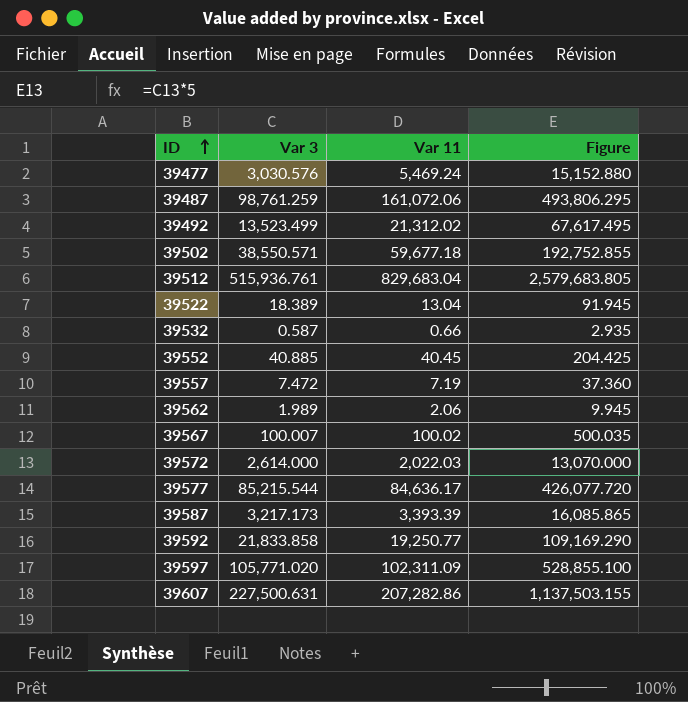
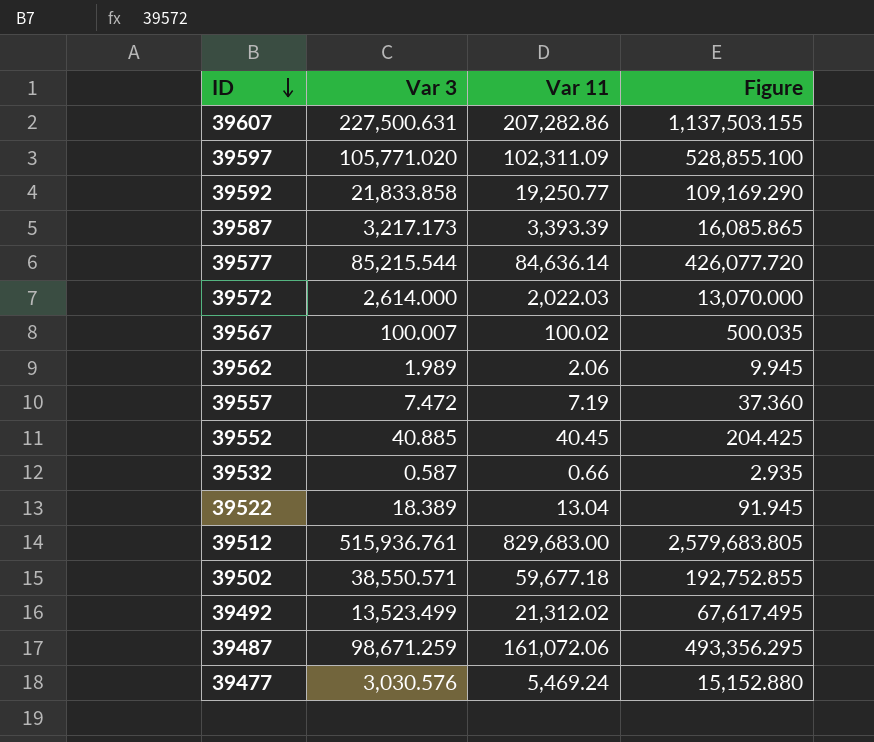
row order: ID ascending -> ID descending
39577 | Var 11: 84,636.17 -> 84,636.14
39512 | Var 11: 829,683.04 -> 829,683.00
39487 | Var 3: 98,761.259 -> 98,671.259
39487 | Figure: 493,806.295 -> 493,356.295

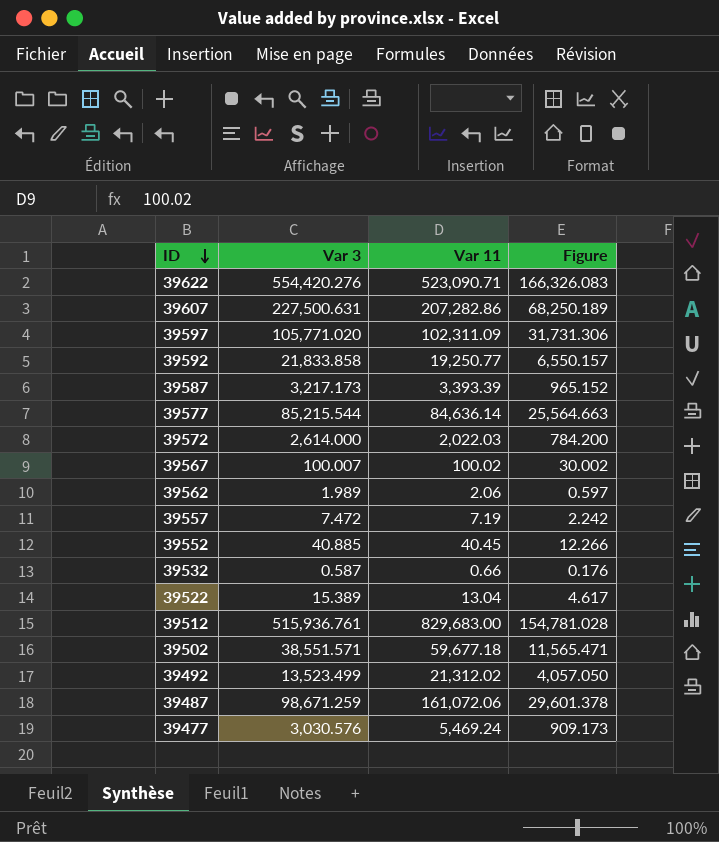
column Figure | formula: [Var 3] * 5 -> [Var 3] * 0.3
row 39622: none -> 554,420.276 | 523,090.71 | 166,326.083
39522 | Var 3: 18.389 -> 15.389
39502 | Var 3: 38,550.571 -> 38,551.571

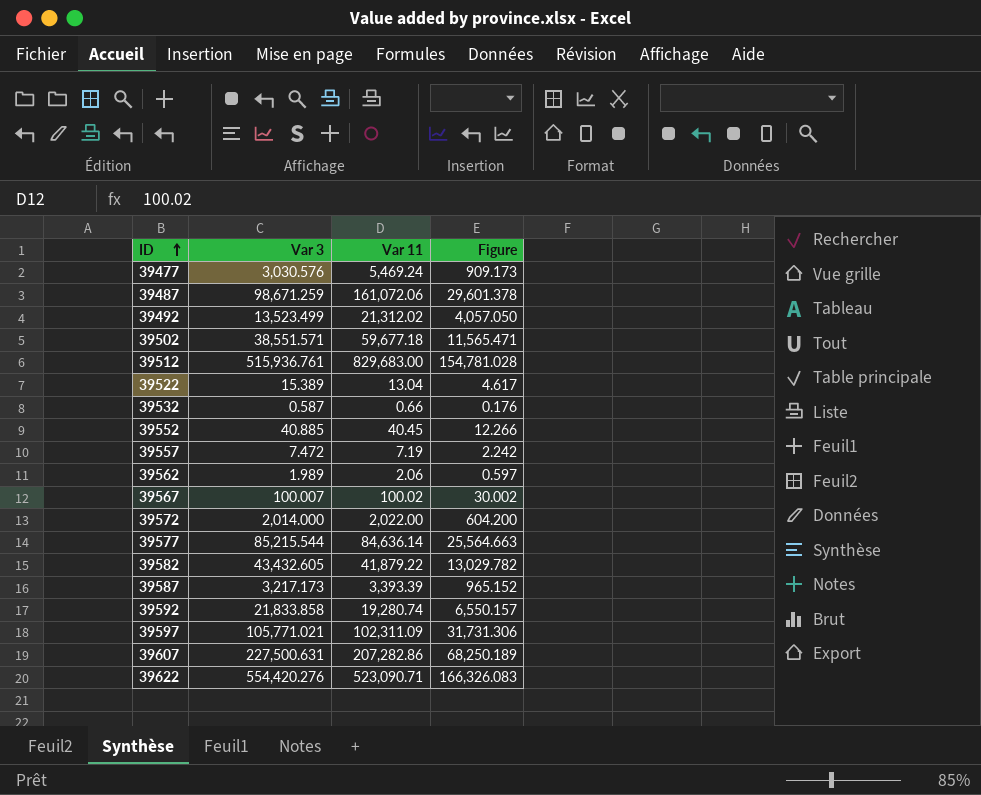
row order: ID descending -> ID ascending
39572 | Var 3: 2,614.000 -> 2,014.000
39572 | Var 11: 2,022.03 -> 2,022.00
39572 | Figure: 784.200 -> 604.200
row 39582: none -> 43,432.605 | 41,879.22 | 13,029.782
39592 | Var 11: 19,250.77 -> 19,280.74
39597 | Var 3: 105,771.020 -> 105,771.021

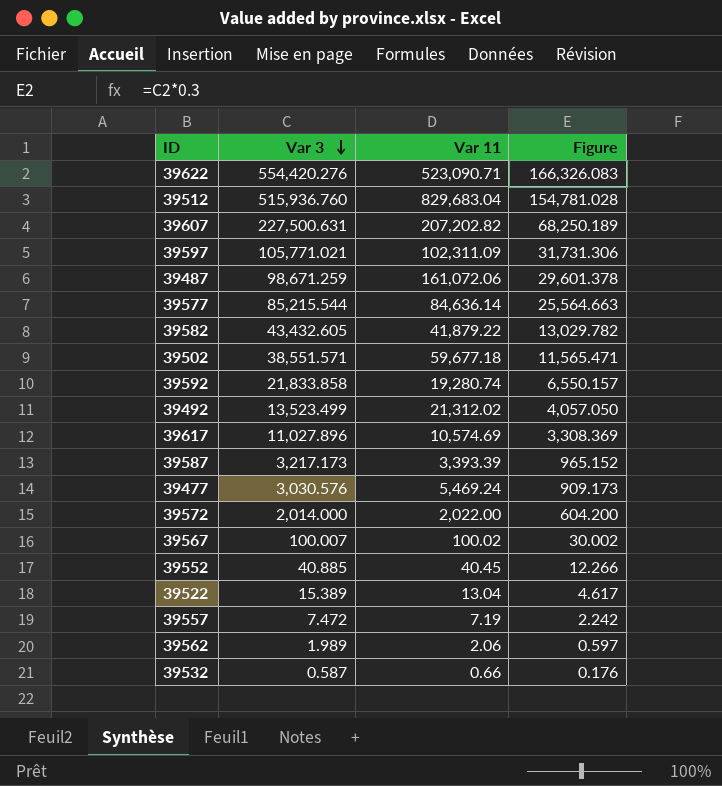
row order: ID ascending -> Var 3 descending
39512 | Var 3: 515,936.761 -> 515,936.760
39512 | Var 11: 829,683.00 -> 829,683.04
39607 | Var 11: 207,282.86 -> 207,202.82
row 39617: none -> 11,027.896 | 10,574.69 | 3,308.369

